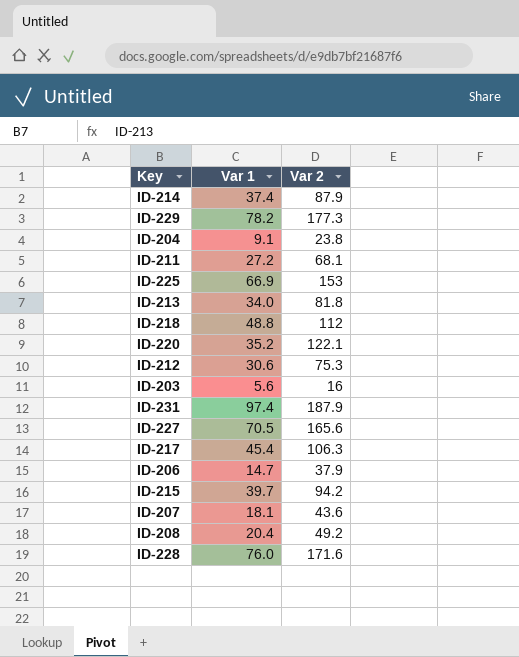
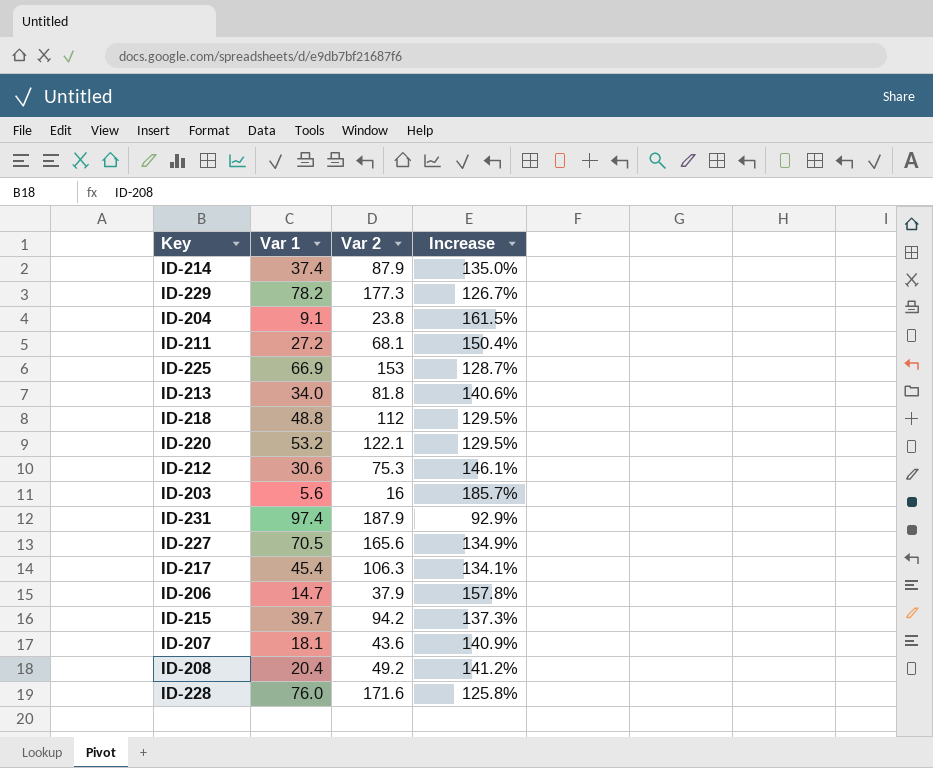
column Increase | formula: none -> ([Var 2] - [Var 1]) / [Var 1]
ID-220 | Var 1: 35.2 -> 53.2

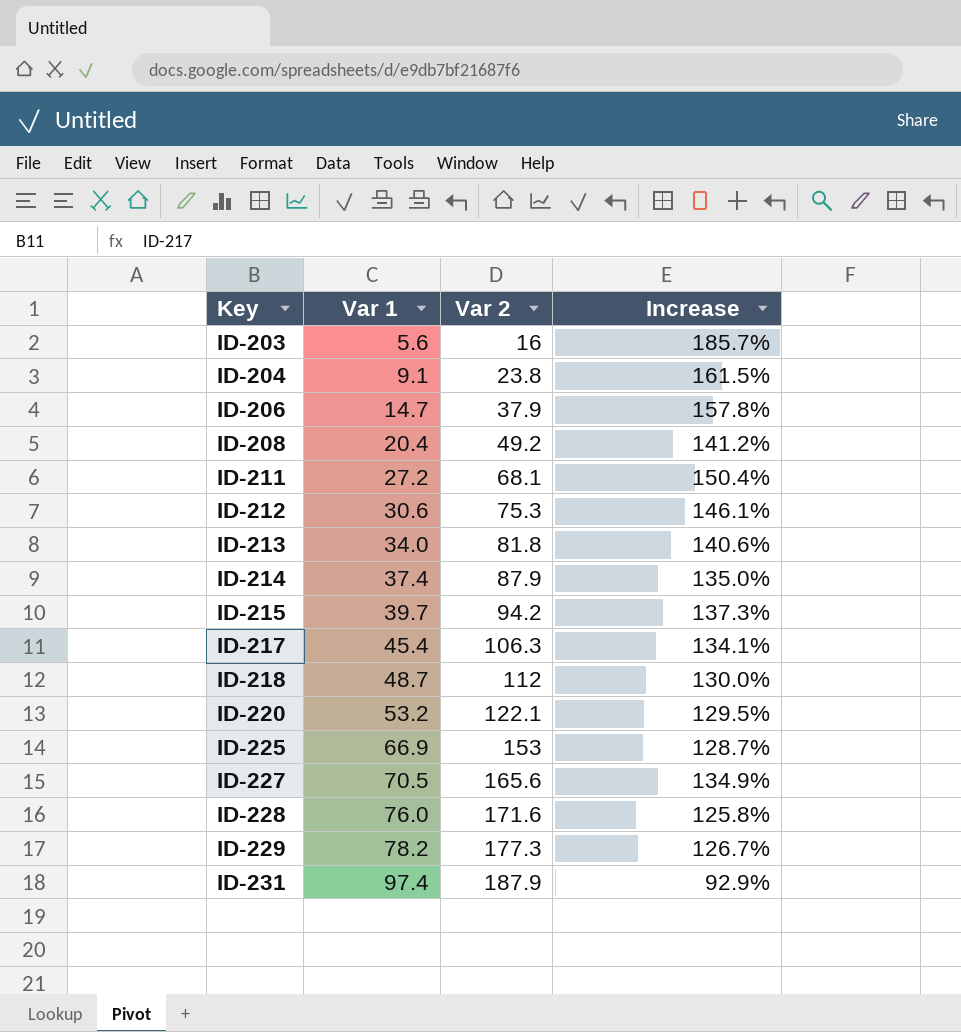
row order: none -> Key ascending
row ID-207: 18.1 | 43.6 | 140.9% -> none
ID-218 | Var 1: 48.8 -> 48.7
ID-218 | Increase: 129.5% -> 130.0%

